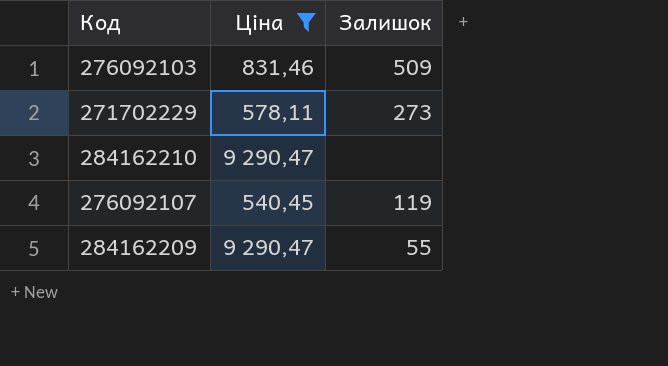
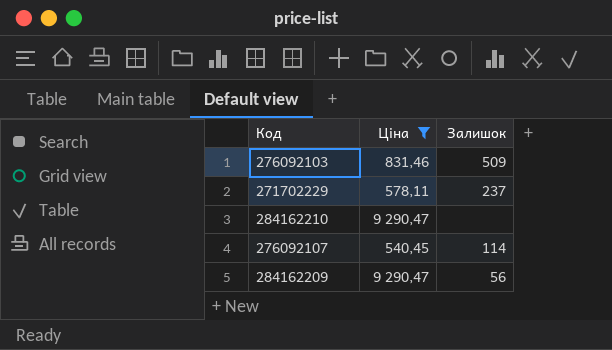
271702229 | Залишок: 273 -> 237
276092107 | Залишок: 119 -> 114
284162209 | Залишок: 55 -> 56

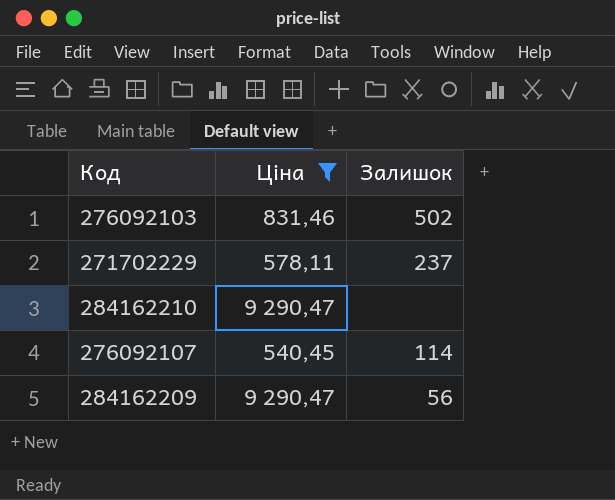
276092103 | Залишок: 509 -> 502

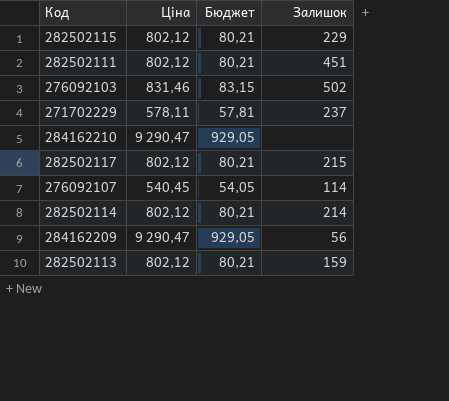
filter: Ціна != 802,12 -> none
column Бюджет | formula: none -> [Ціна] * 0,1

